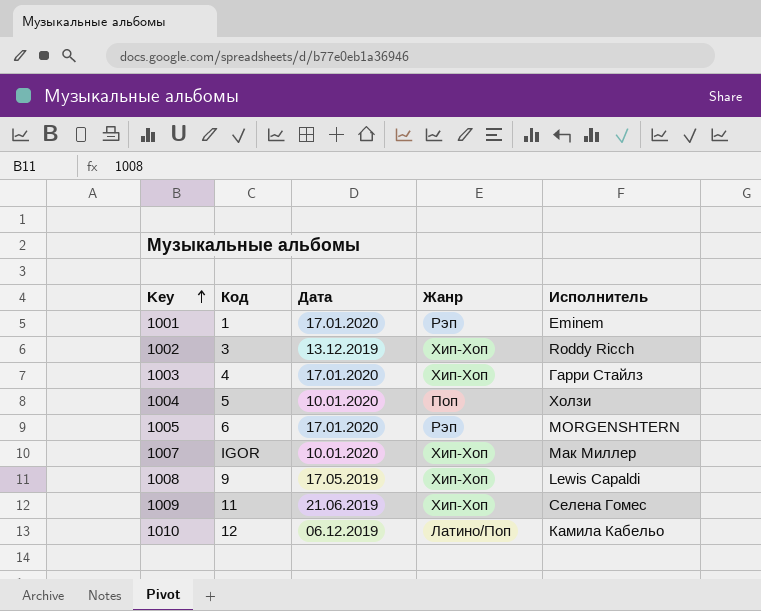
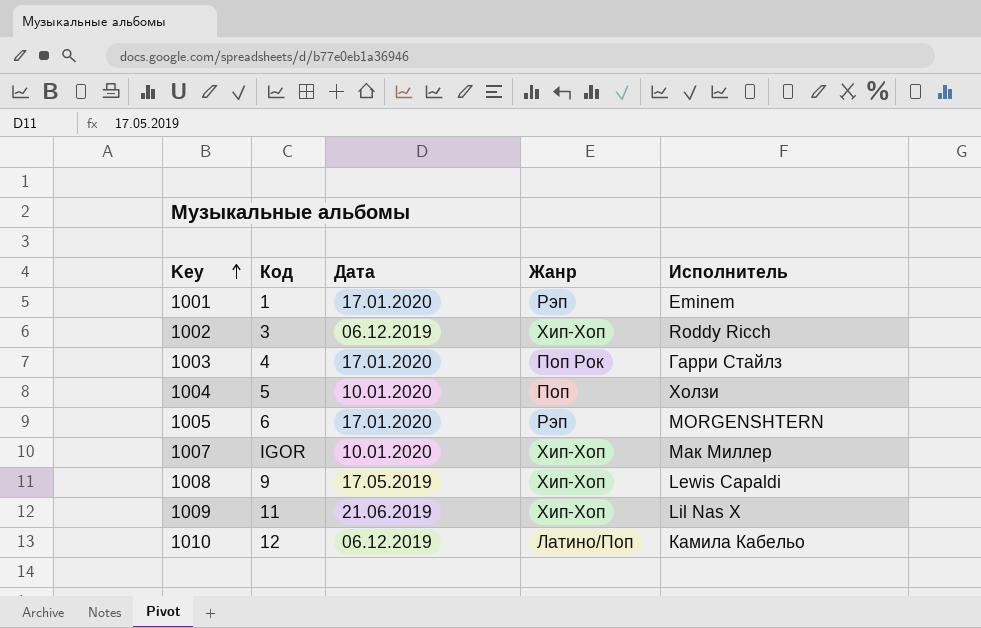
1002 | Дата: 13.12.2019 -> 06.12.2019
1003 | Жанр: Хип-Хоп -> Поп Рок
1009 | Исполнитель: Селена Гомес -> Lil Nas X

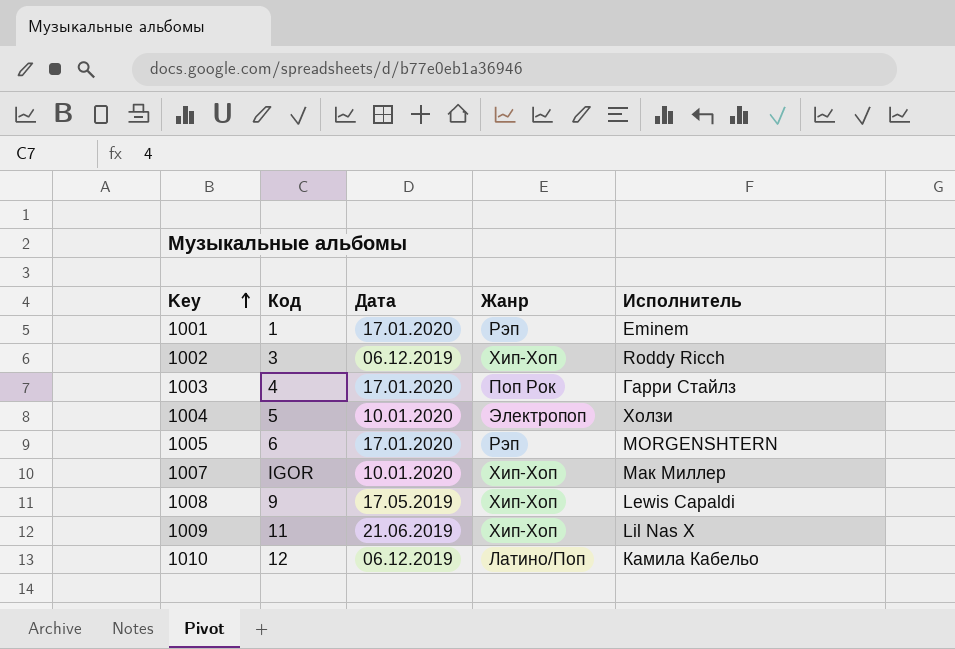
1004 | Жанр: Поп -> Электропоп

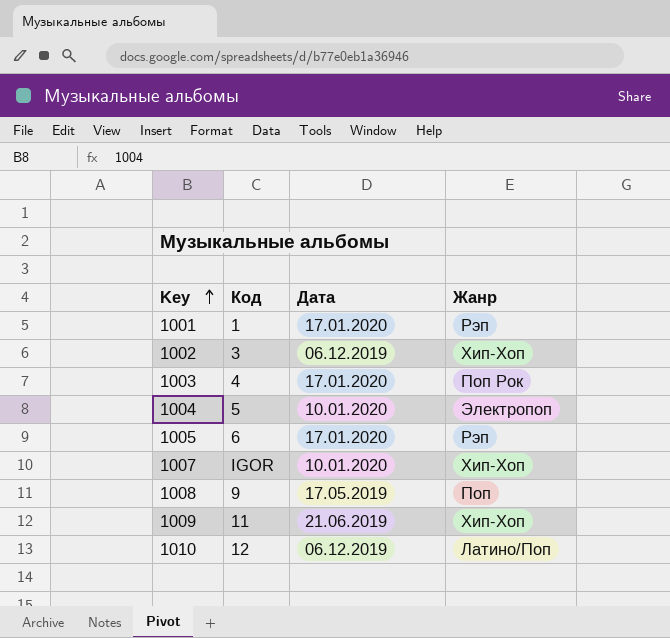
column Исполнитель | position: 5 -> none
1008 | Жанр: Хип-Хоп -> Поп

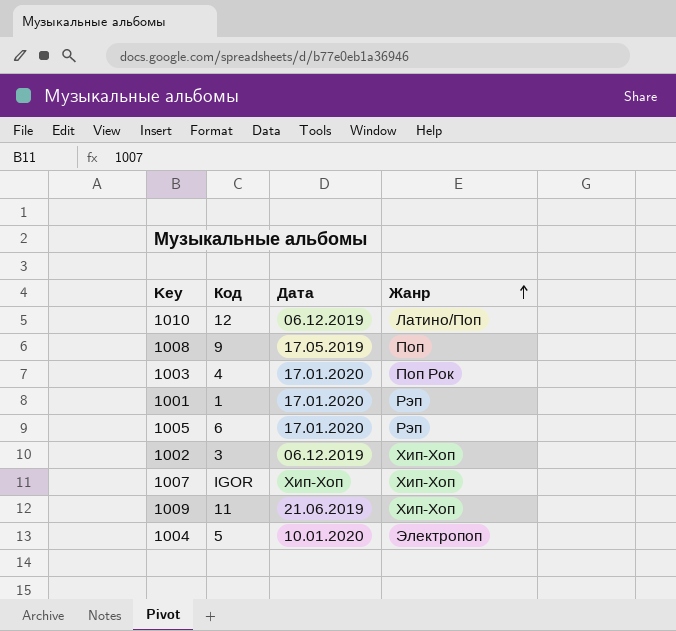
row order: Key ascending -> Жанр ascending
1007 | Дата: 10.01.2020 -> Хип-Хоп

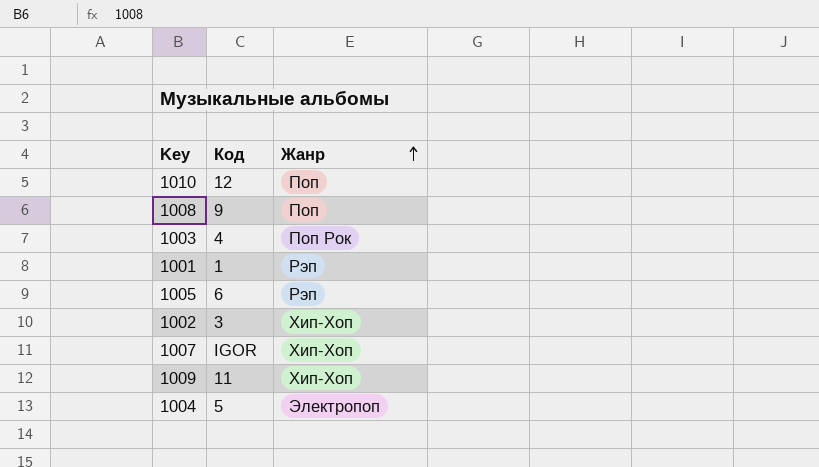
column Дата | position: 3 -> none
1010 | Жанр: Латино/Поп -> Поп

